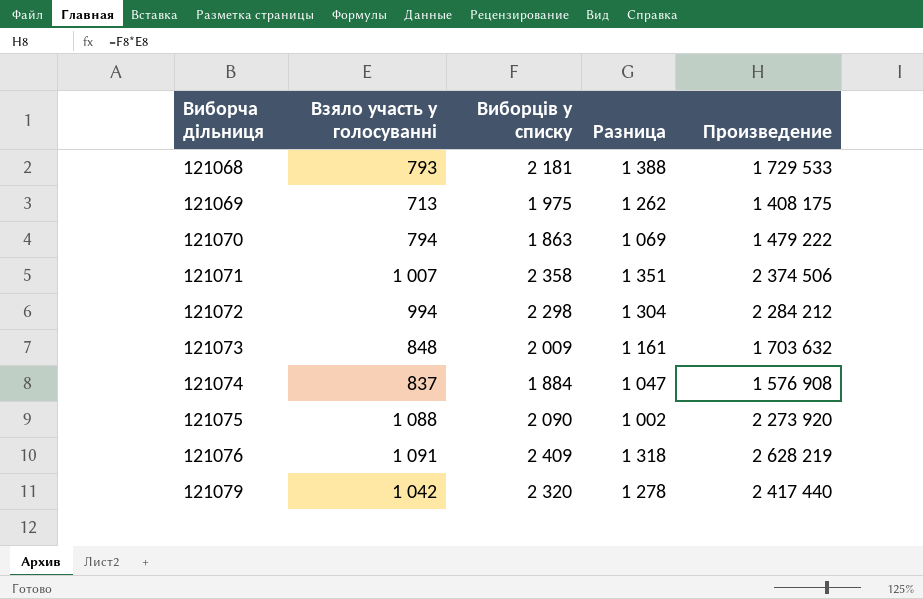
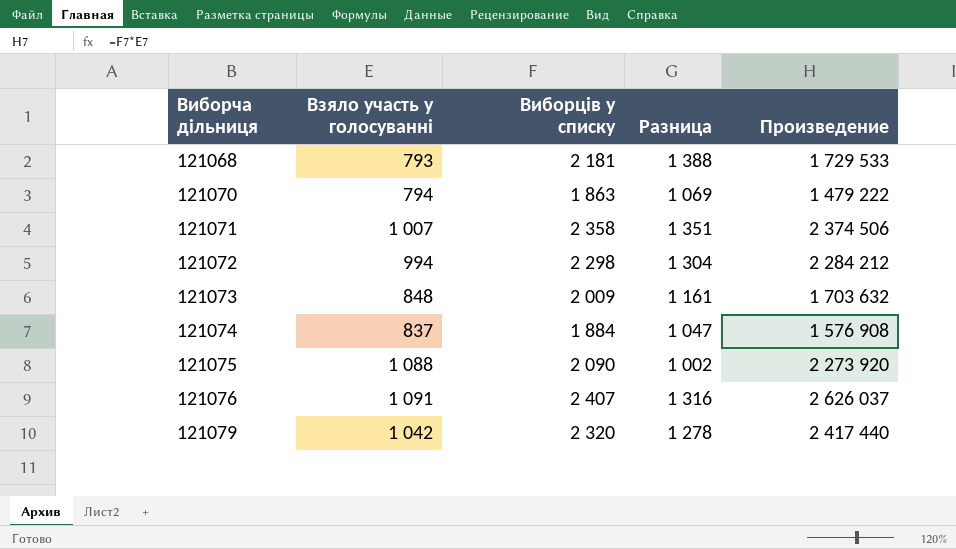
row 121069: 713 | 1 975 | 1 262 | 1 408 175 -> none
121076 | Виборців у списку: 2 409 -> 2 407
121076 | Разница: 1 318 -> 1 316
121076 | Произведение: 2 628 219 -> 2 626 037

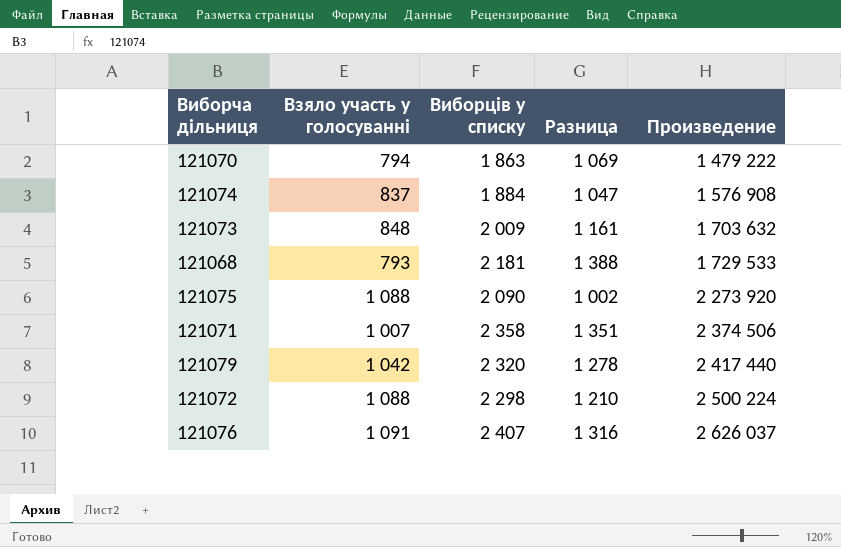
row order: Виборча дільниця ascending -> Произведение ascending
121072 | Взяло участь у голосуванні: 994 -> 1 088
121072 | Разница: 1 304 -> 1 210
121072 | Произведение: 2 284 212 -> 2 500 224

